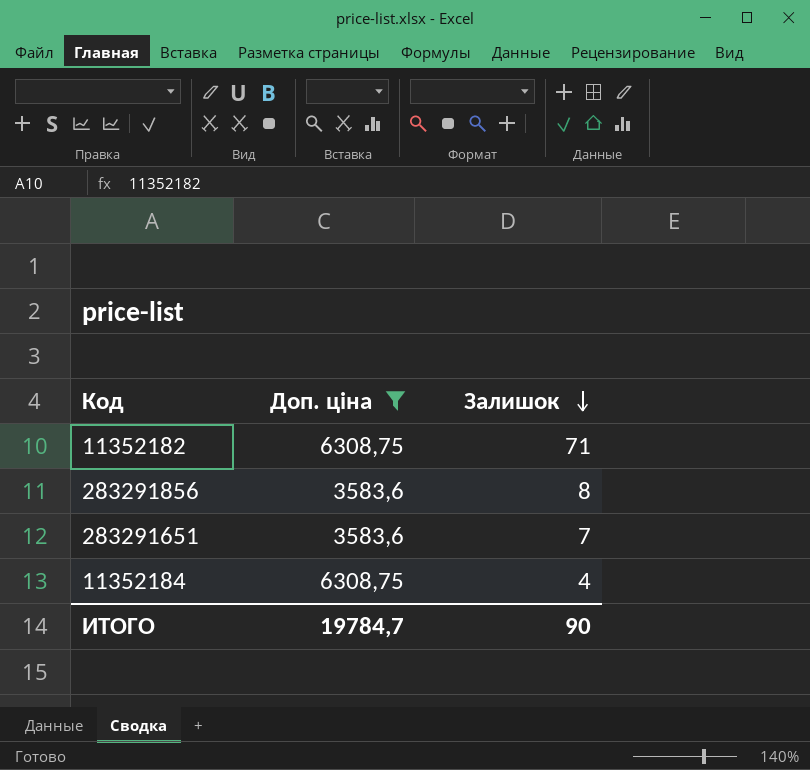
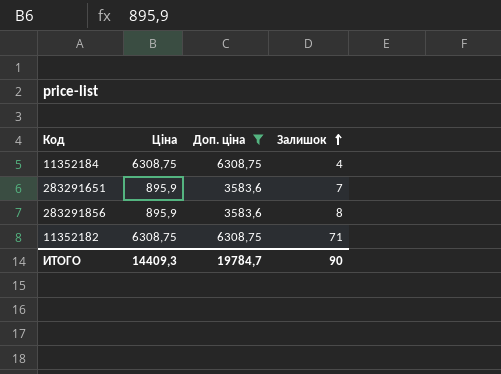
row order: Залишок descending -> Залишок ascending
column Ціна | position: none -> 2

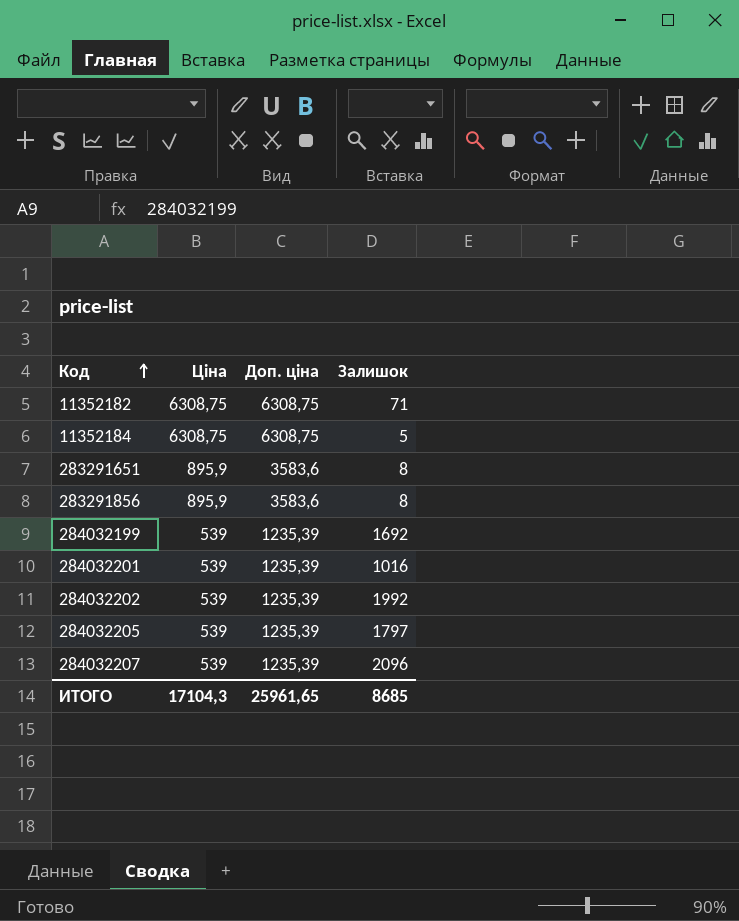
filter: Доп. ціна != 1235,39 -> none
row order: Залишок ascending -> Код ascending
11352184 | Залишок: 4 -> 5
283291651 | Залишок: 7 -> 8
ИТОГО | Ціна: 14409,3 -> 17104,3
ИТОГО | Доп. ціна: 19784,7 -> 25961,65
ИТОГО | Залишок: 90 -> 8685

